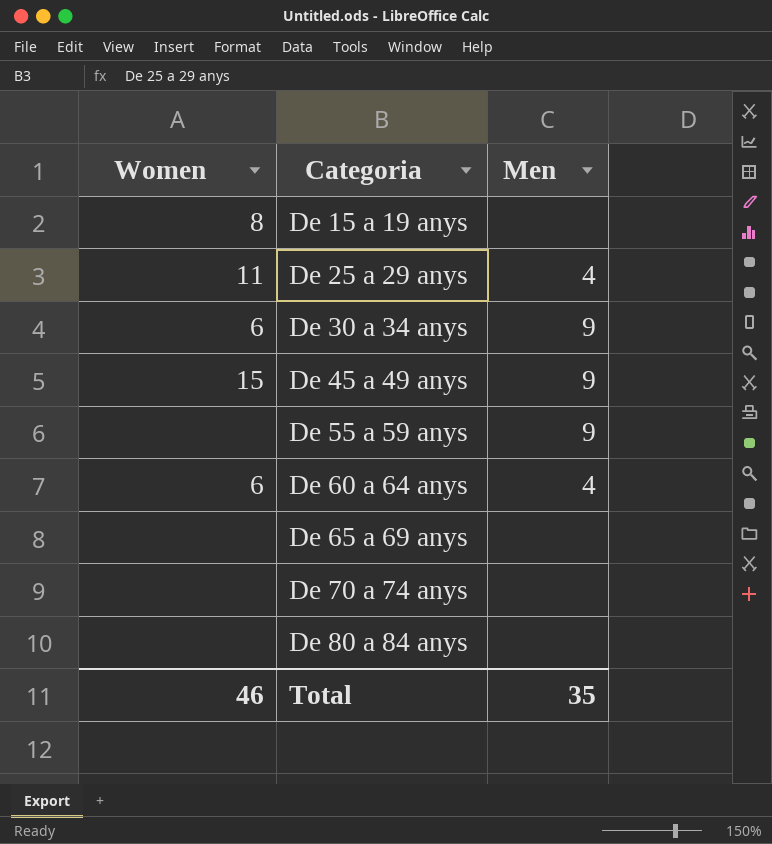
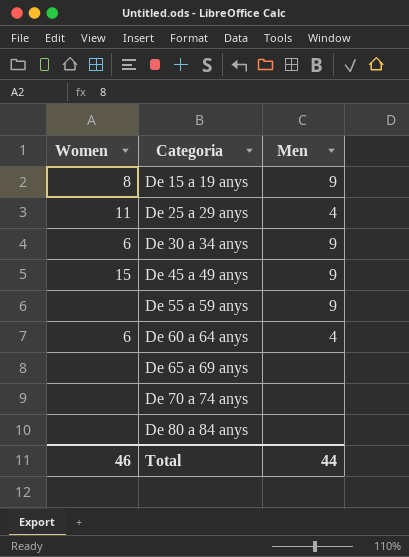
De 15 a 19 anys | Men: none -> 9
Total | Men: 35 -> 44

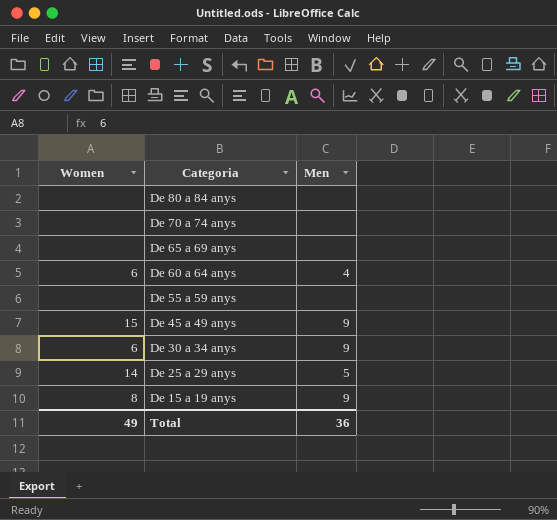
row order: Categoria ascending -> Categoria descending
De 55 a 59 anys | Men: 9 -> none
De 25 a 29 anys | Women: 11 -> 14
De 25 a 29 anys | Men: 4 -> 5
Total | Women: 46 -> 49
Total | Men: 44 -> 36

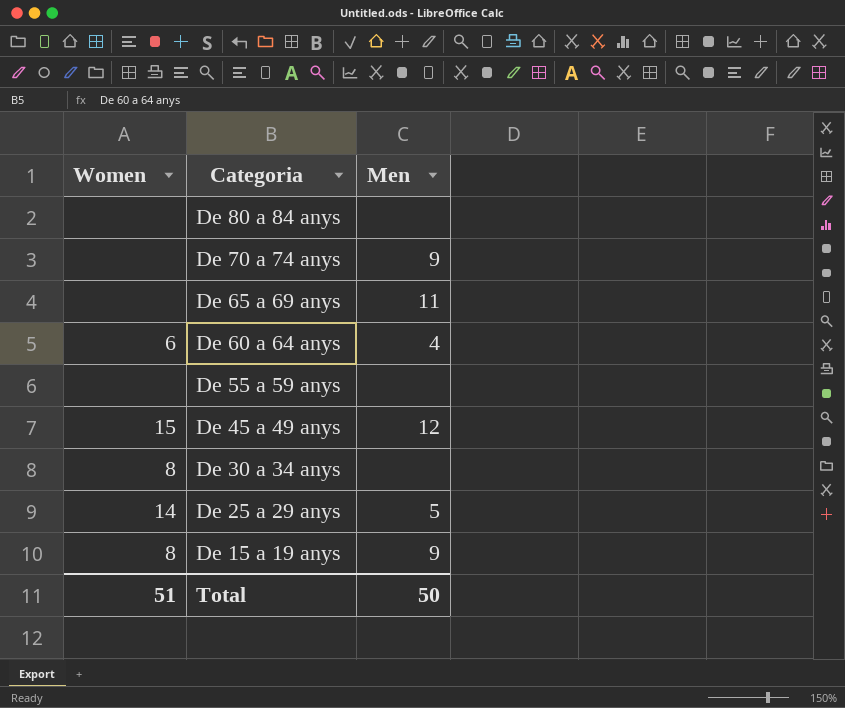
De 70 a 74 anys | Men: none -> 9
De 65 a 69 anys | Men: none -> 11
De 45 a 49 anys | Men: 9 -> 12
De 30 a 34 anys | Women: 6 -> 8
De 30 a 34 anys | Men: 9 -> none
Total | Women: 49 -> 51
Total | Men: 36 -> 50

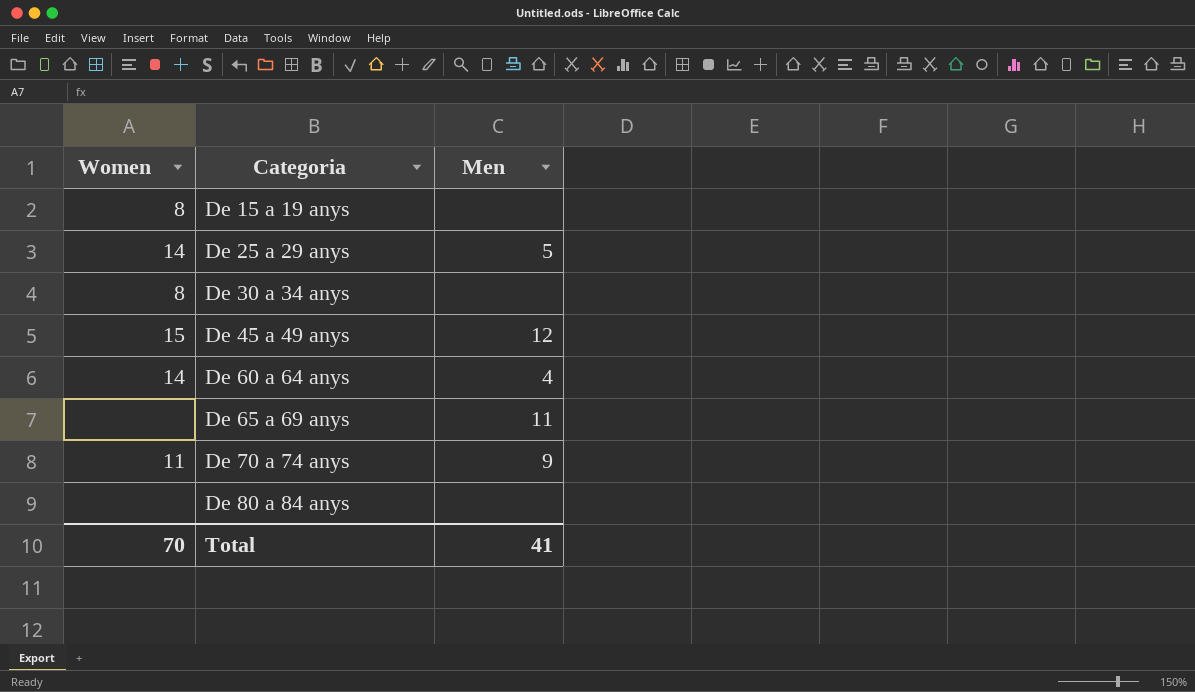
row order: Categoria descending -> Categoria ascending
row De 55 a 59 anys: none | none -> none
De 15 a 19 anys | Men: 9 -> none
De 60 a 64 anys | Women: 6 -> 14
De 70 a 74 anys | Women: none -> 11
Total | Women: 51 -> 70
Total | Men: 50 -> 41

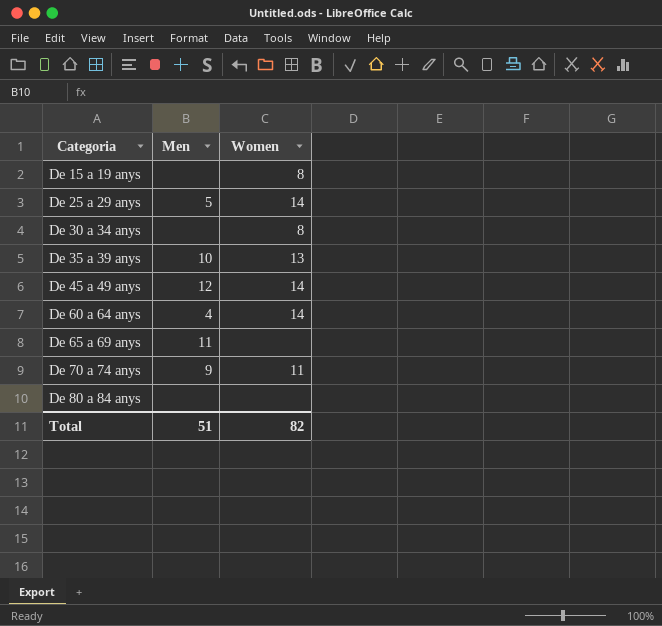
column Women | position: 1 -> 3
row De 35 a 39 anys: none -> 10 | 13
De 45 a 49 anys | Women: 15 -> 14
Total | Men: 41 -> 51
Total | Women: 70 -> 82

